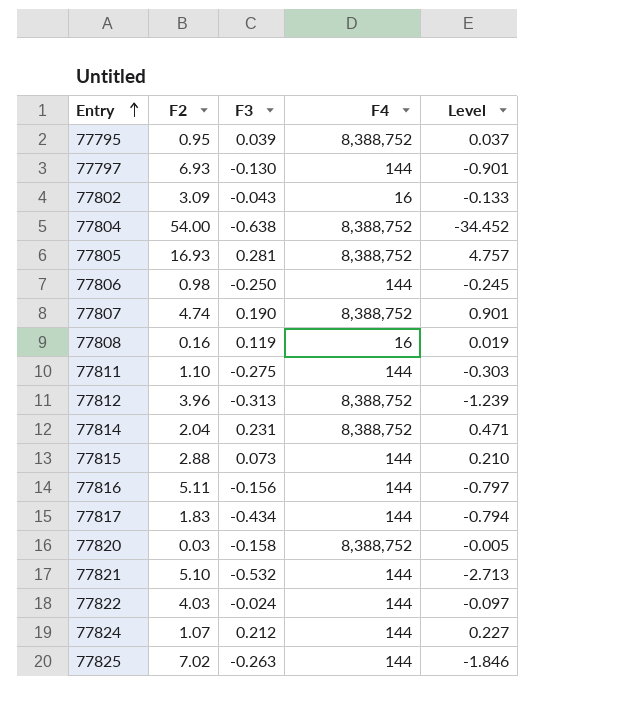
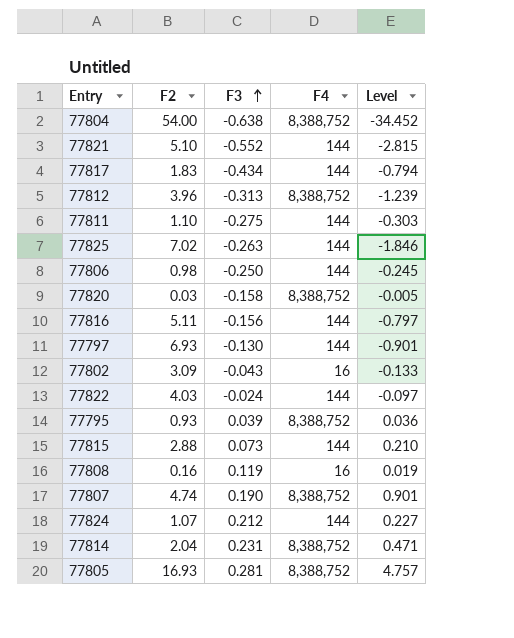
row order: Entry ascending -> F3 ascending
77821 | F3: -0.532 -> -0.552
77821 | Level: -2.713 -> -2.815
77795 | F2: 0.95 -> 0.93
77795 | Level: 0.037 -> 0.036

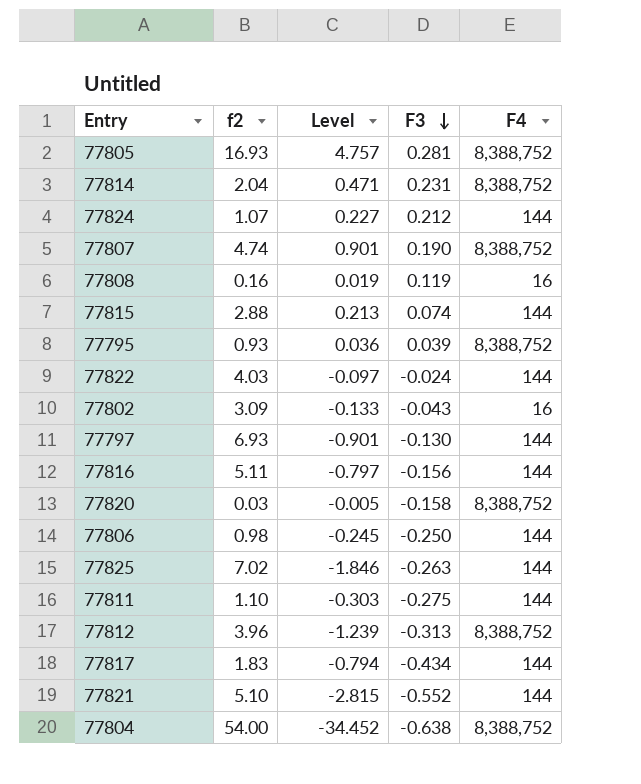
row order: F3 ascending -> F3 descending
column name: F2 -> f2
column Level | position: 5 -> 3
77815 | Level: 0.210 -> 0.213
77815 | F3: 0.073 -> 0.074

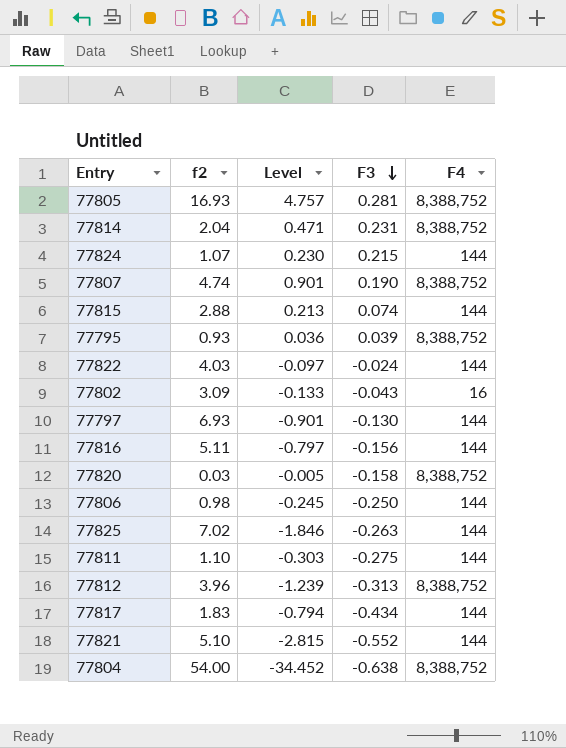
row 77808: 0.16 | 0.019 | 0.119 | 16 -> none
77824 | Level: 0.227 -> 0.230
77824 | F3: 0.212 -> 0.215

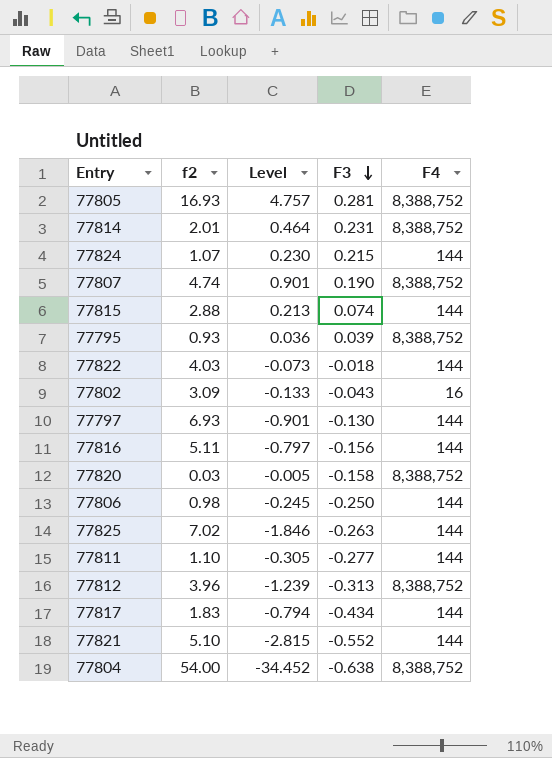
77814 | f2: 2.04 -> 2.01
77814 | Level: 0.471 -> 0.464
77822 | Level: -0.097 -> -0.073
77822 | F3: -0.024 -> -0.018
77811 | Level: -0.303 -> -0.305
77811 | F3: -0.275 -> -0.277

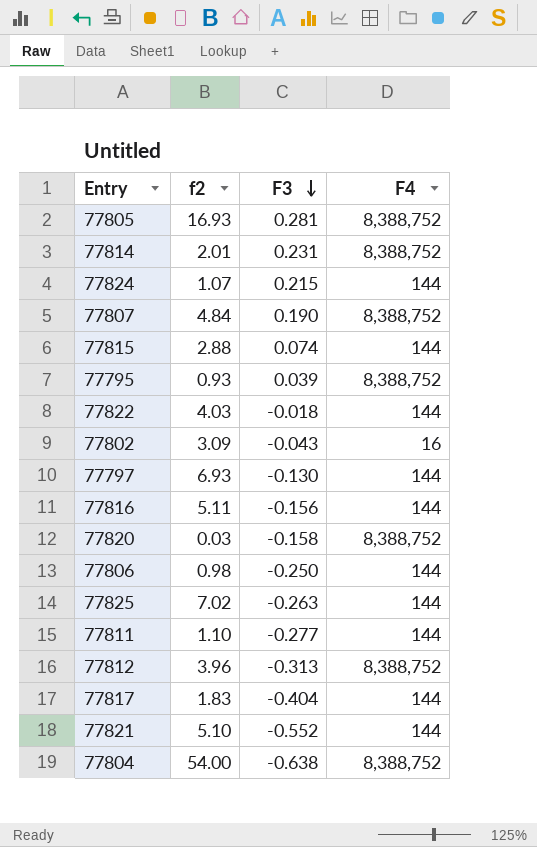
column Level | formula: [f2] * [F3] -> none
77807 | f2: 4.74 -> 4.84
77817 | F3: -0.434 -> -0.404

